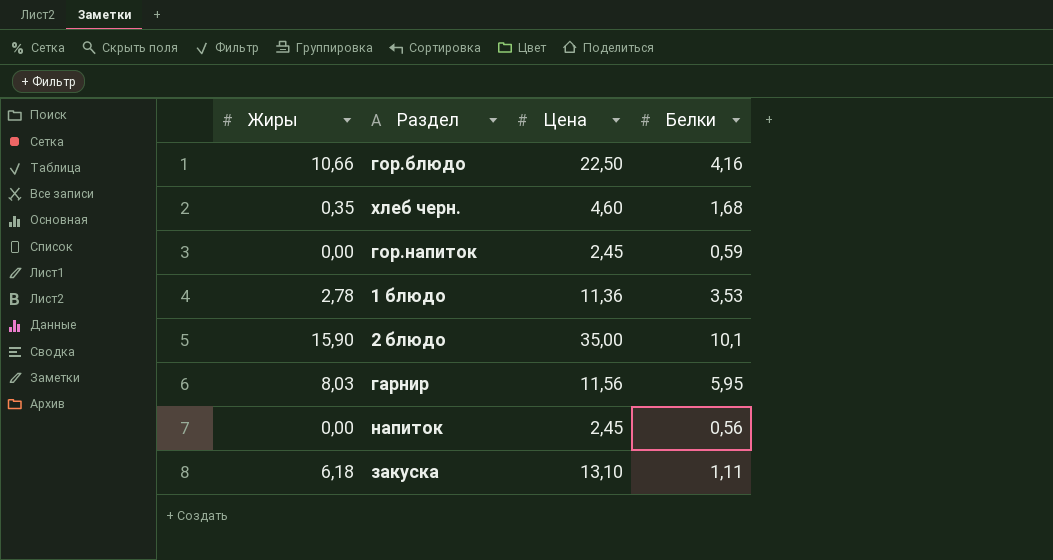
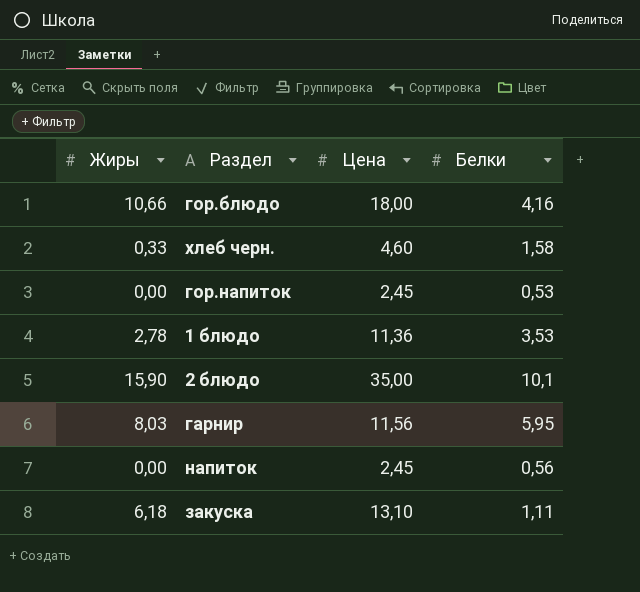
гор.блюдо | Цена: 22,50 -> 18,00
хлеб черн. | Жиры: 0,35 -> 0,33
хлеб черн. | Белки: 1,68 -> 1,58
гор.напиток | Белки: 0,59 -> 0,53

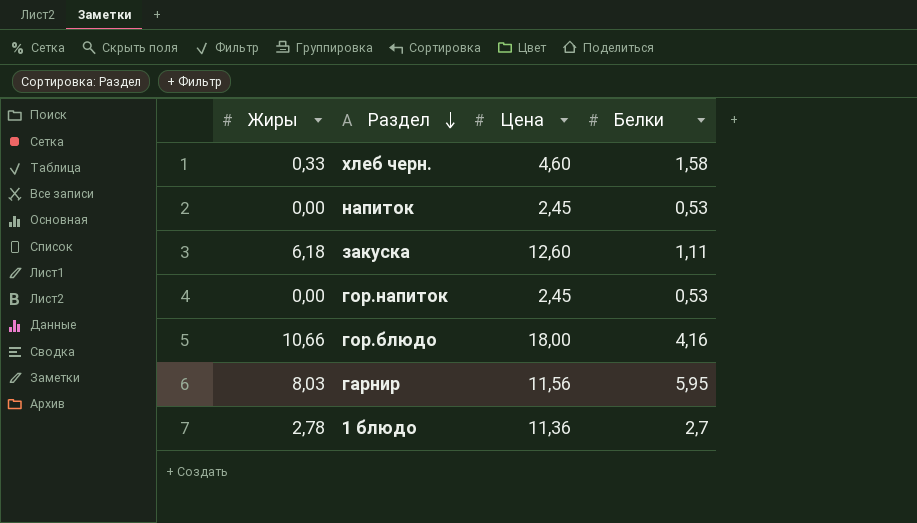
row order: none -> Раздел descending
row 2 блюдо: 15,90 | 35,00 | 10,1 -> none
напиток | Белки: 0,56 -> 0,53
закуска | Цена: 13,10 -> 12,60
1 блюдо | Белки: 3,53 -> 2,7

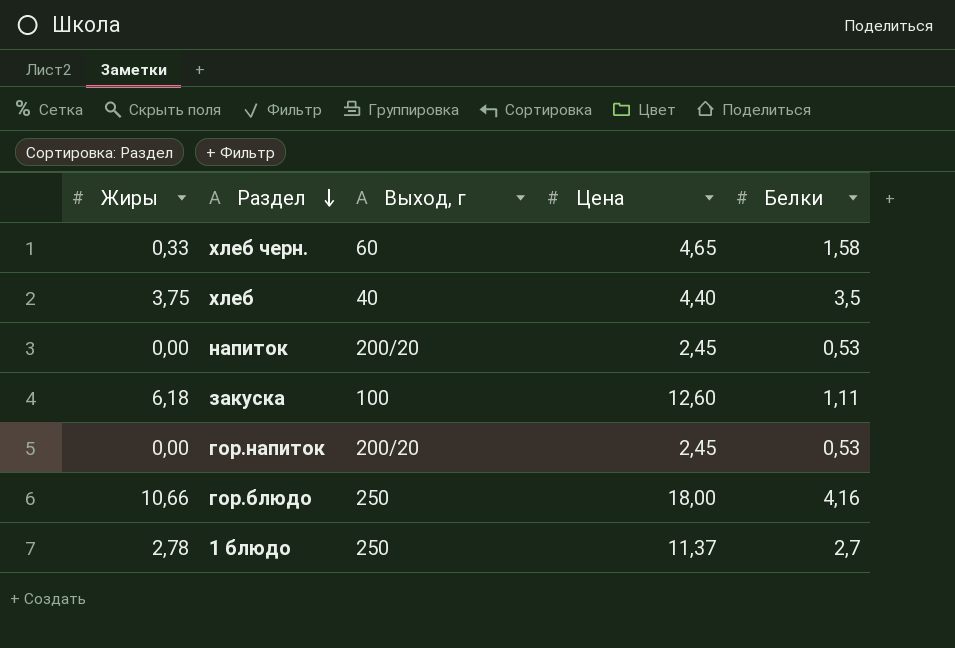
column Выход, г | position: none -> 3
row гарнир: 8,03 | 11,56 | 5,95 -> none
хлеб черн. | Цена: 4,60 -> 4,65
row хлеб: none -> 3,75 | 40 | 4,40 | 3,5
1 блюдо | Цена: 11,36 -> 11,37

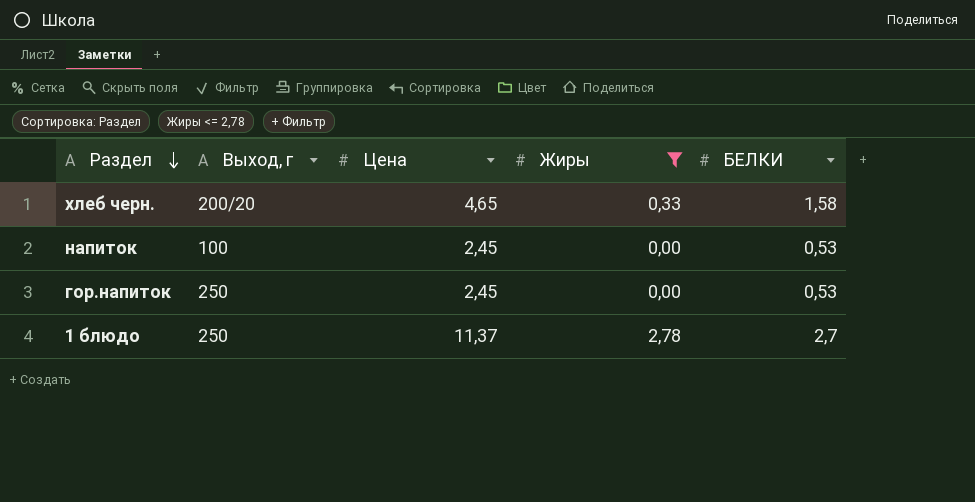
filter: none -> Жиры <= 2,78
column Жиры | position: 1 -> 4
column name: Белки -> БЕЛКИ
хлеб черн. | Выход, г: 60 -> 200/20
напиток | Выход, г: 200/20 -> 100
гор.напиток | Выход, г: 200/20 -> 250

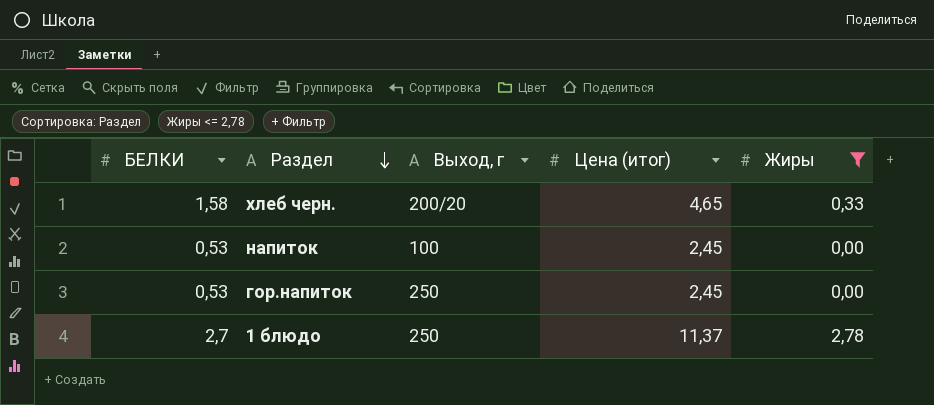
column БЕЛКИ | position: 5 -> 1
column name: Цена -> Цена (итог)

